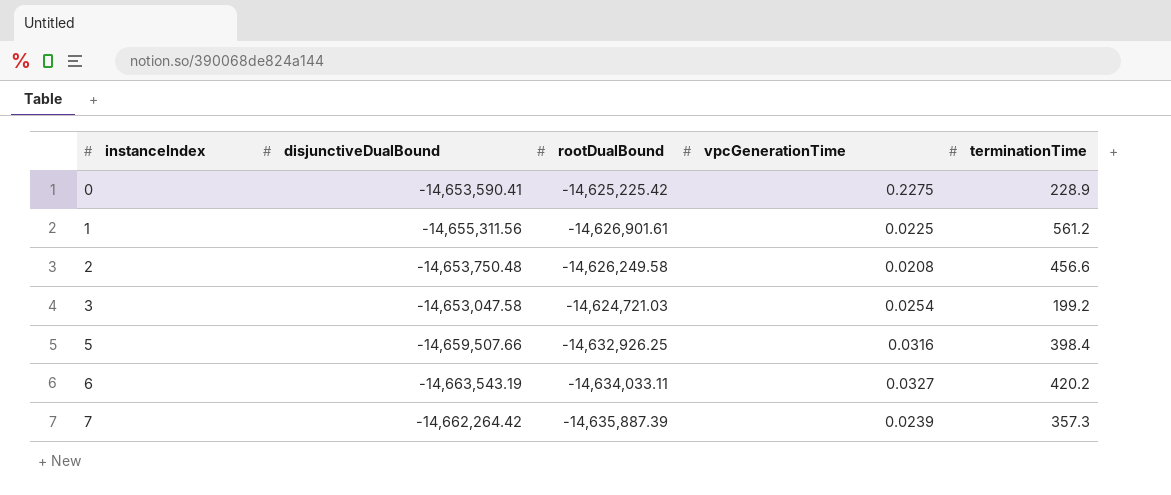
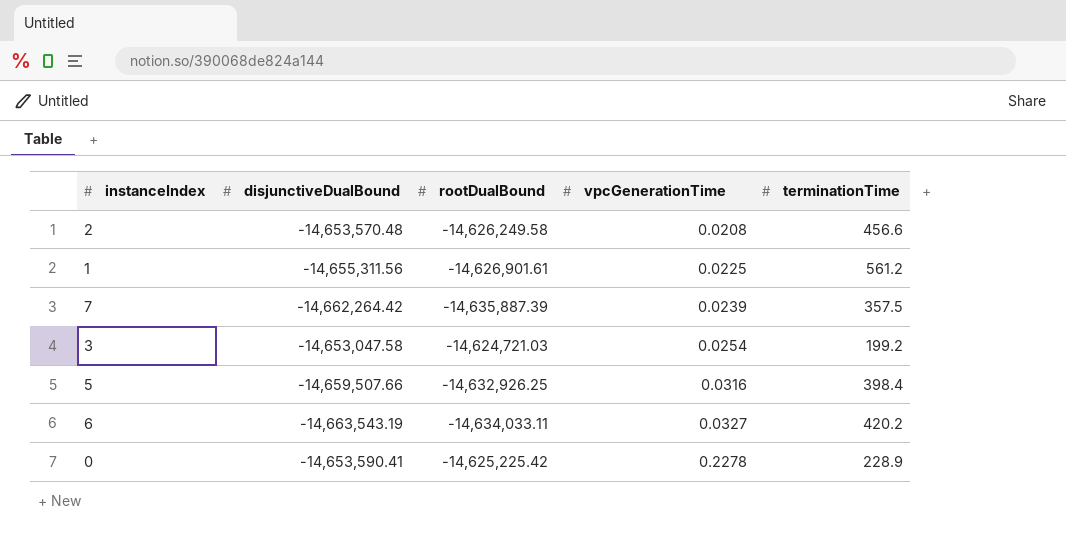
row order: instanceIndex ascending -> vpcGenerationTime ascending
2 | disjunctiveDualBound: -14,653,750.48 -> -14,653,570.48
7 | terminationTime: 357.3 -> 357.5
0 | vpcGenerationTime: 0.2275 -> 0.2278

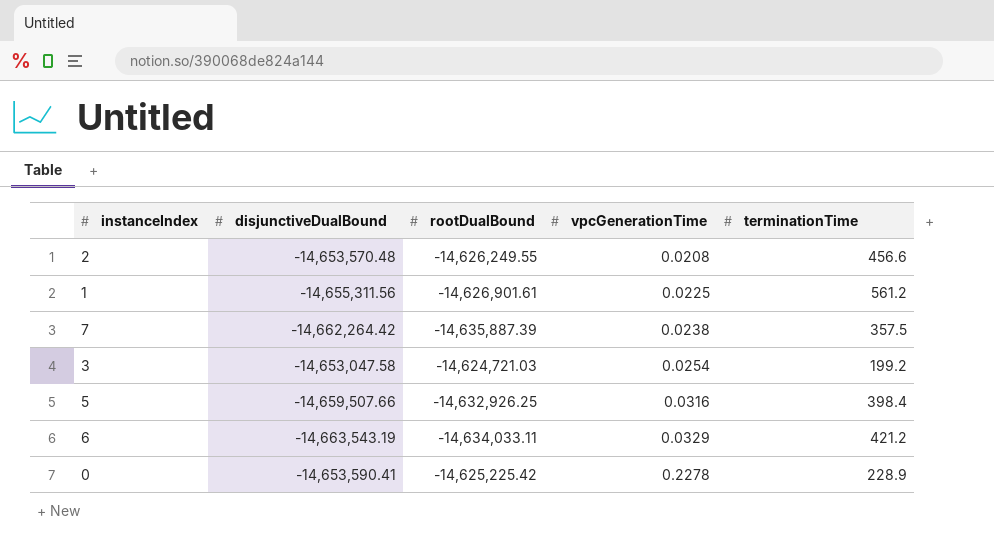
2 | rootDualBound: -14,626,249.58 -> -14,626,249.55
7 | vpcGenerationTime: 0.0239 -> 0.0238
6 | vpcGenerationTime: 0.0327 -> 0.0329
6 | terminationTime: 420.2 -> 421.2

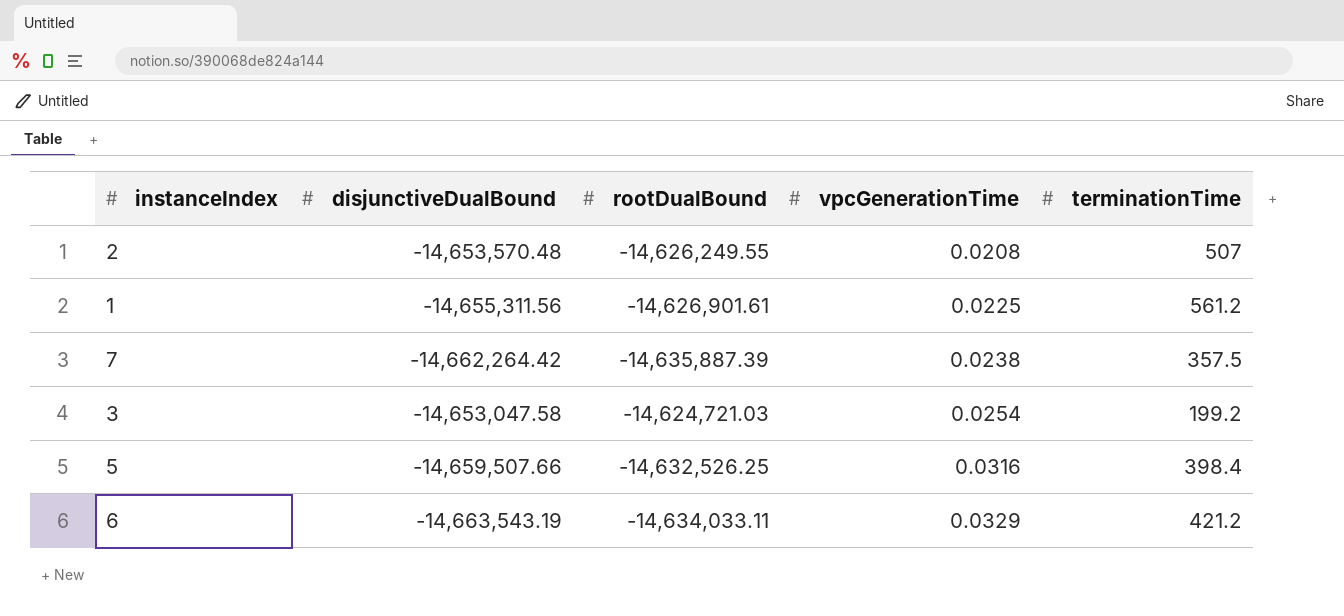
row 0: -14,653,590.41 | -14,625,225.42 | 0.2278 | 228.9 -> none
2 | terminationTime: 456.6 -> 507
5 | rootDualBound: -14,632,926.25 -> -14,632,526.25

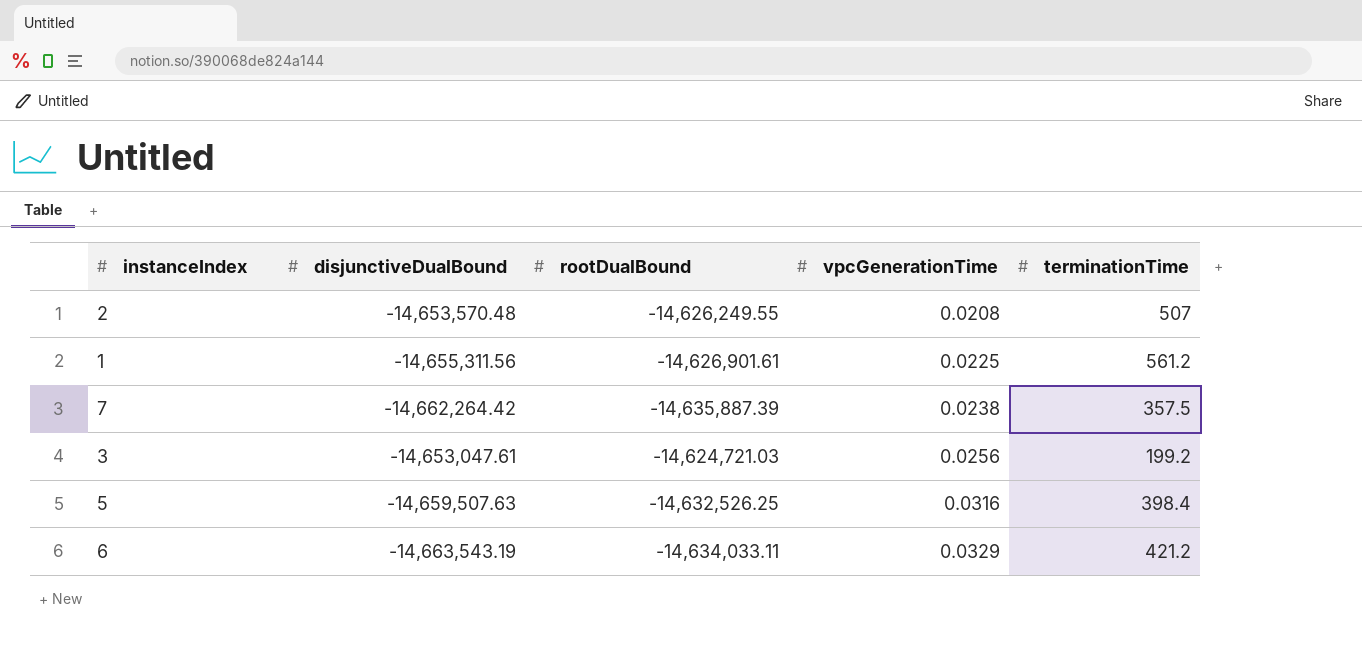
3 | disjunctiveDualBound: -14,653,047.58 -> -14,653,047.61
3 | vpcGenerationTime: 0.0254 -> 0.0256
5 | disjunctiveDualBound: -14,659,507.66 -> -14,659,507.63

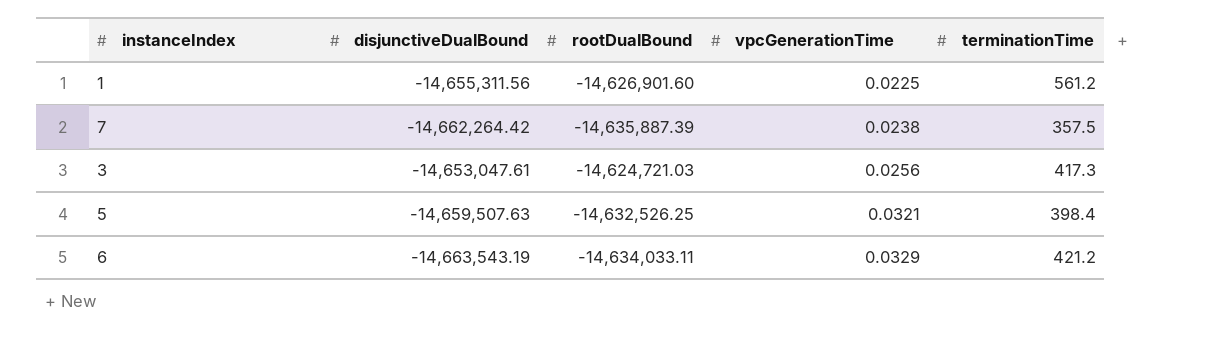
row 2: -14,653,570.48 | -14,626,249.55 | 0.0208 | 507 -> none
1 | rootDualBound: -14,626,901.61 -> -14,626,901.60
3 | terminationTime: 199.2 -> 417.3
5 | vpcGenerationTime: 0.0316 -> 0.0321

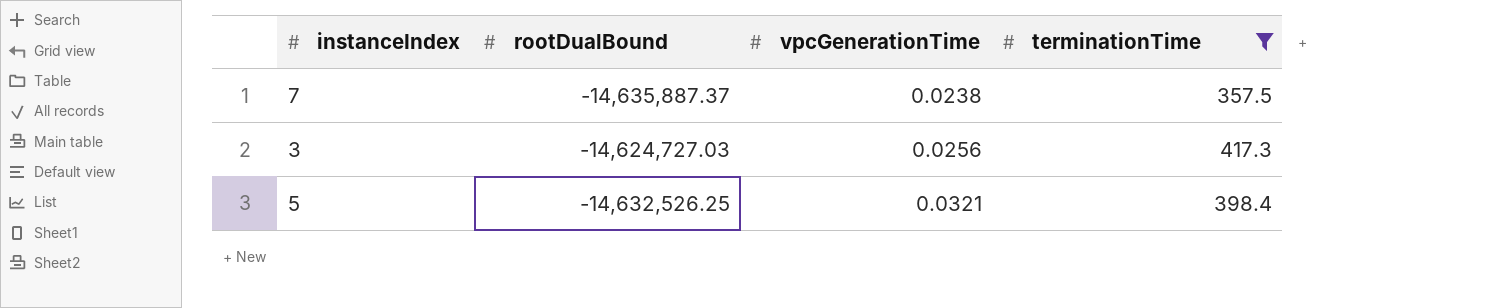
filter: none -> terminationTime <= 417.3
column disjunctiveDualBound | position: 2 -> none
7 | rootDualBound: -14,635,887.39 -> -14,635,887.37
3 | rootDualBound: -14,624,721.03 -> -14,624,727.03

